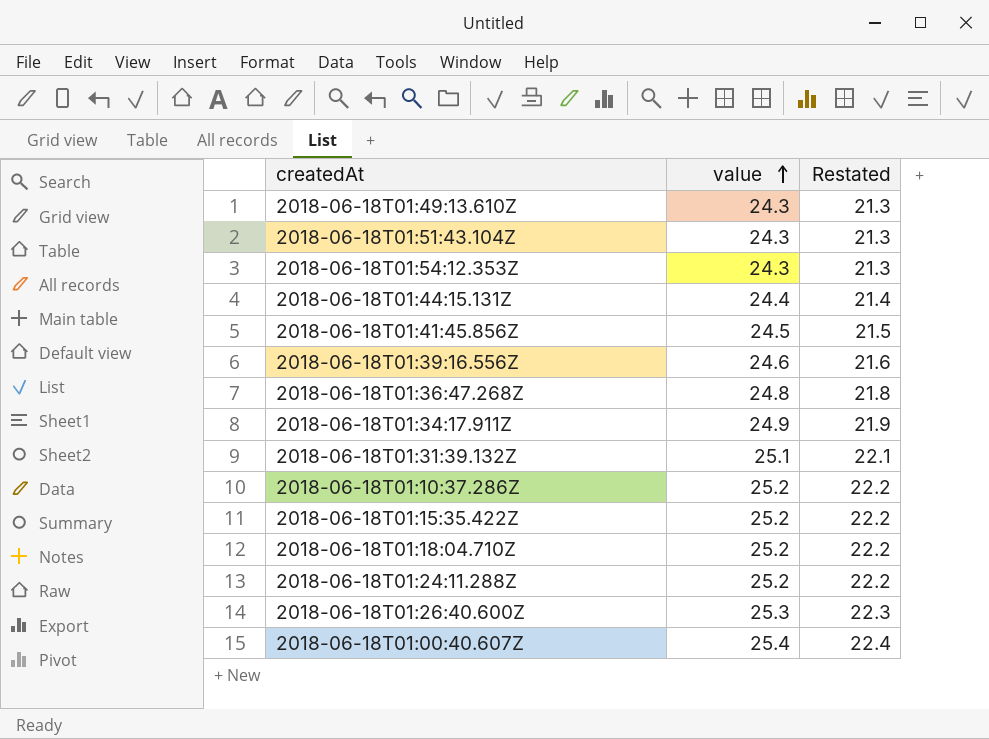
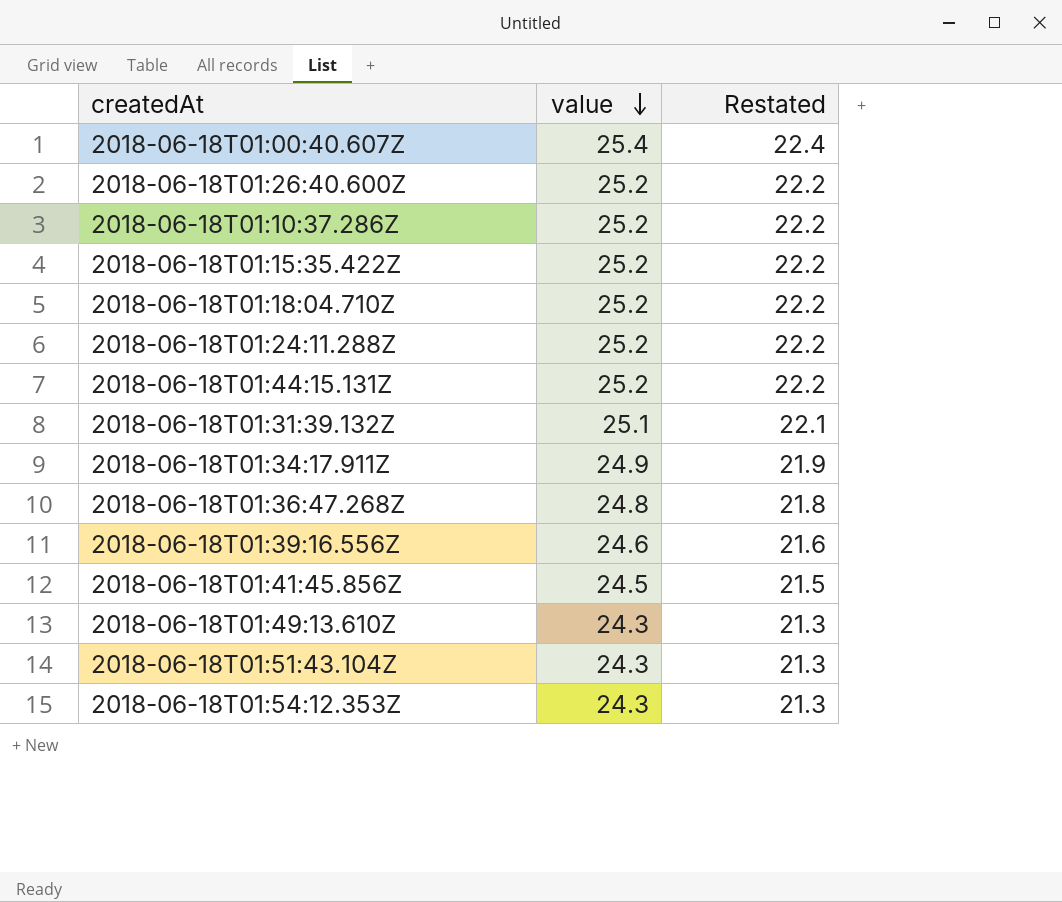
row order: value ascending -> value descending
2018-06-18T01:26:40.600Z | value: 25.3 -> 25.2
2018-06-18T01:26:40.600Z | Restated: 22.3 -> 22.2
2018-06-18T01:44:15.131Z | value: 24.4 -> 25.2
2018-06-18T01:44:15.131Z | Restated: 21.4 -> 22.2

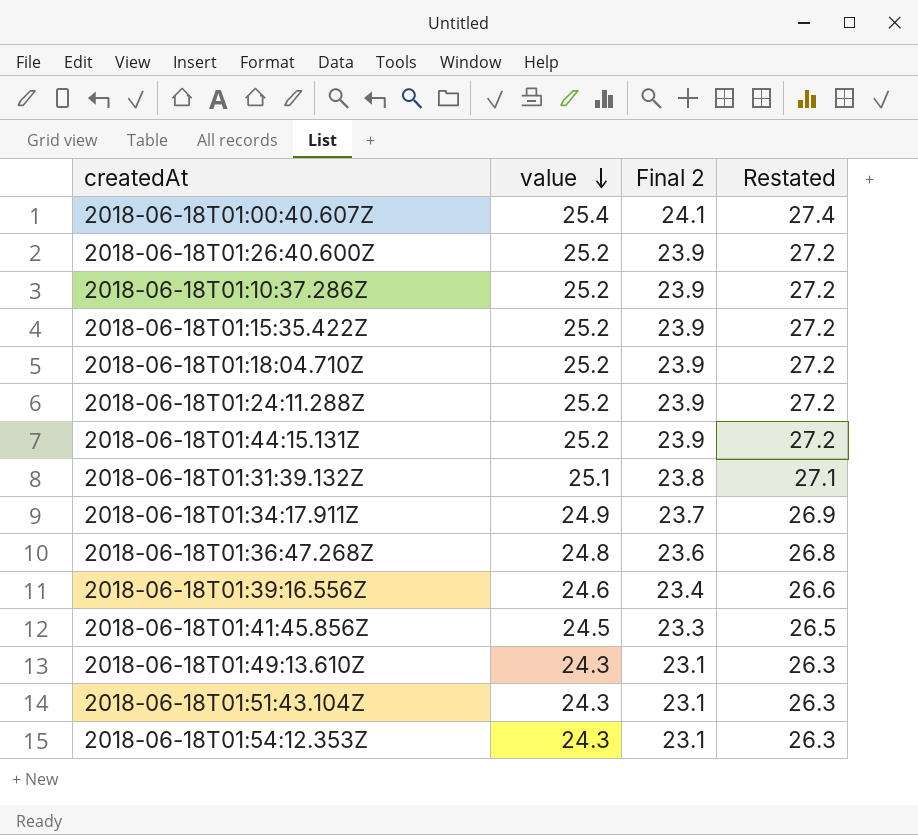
column Final 2 | formula: none -> [value] * 0.95
column Restated | formula: [value] - 3 -> [value] + 2

